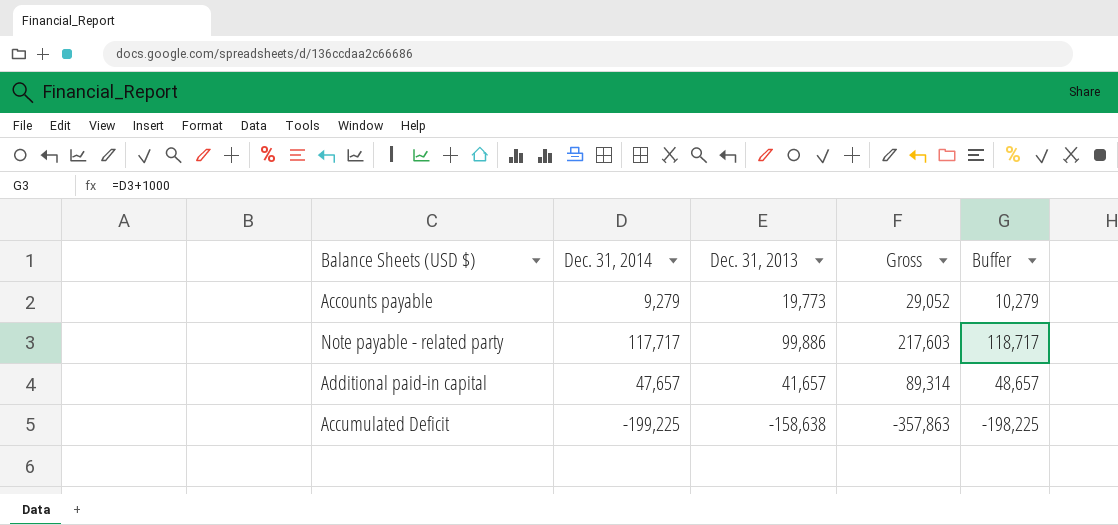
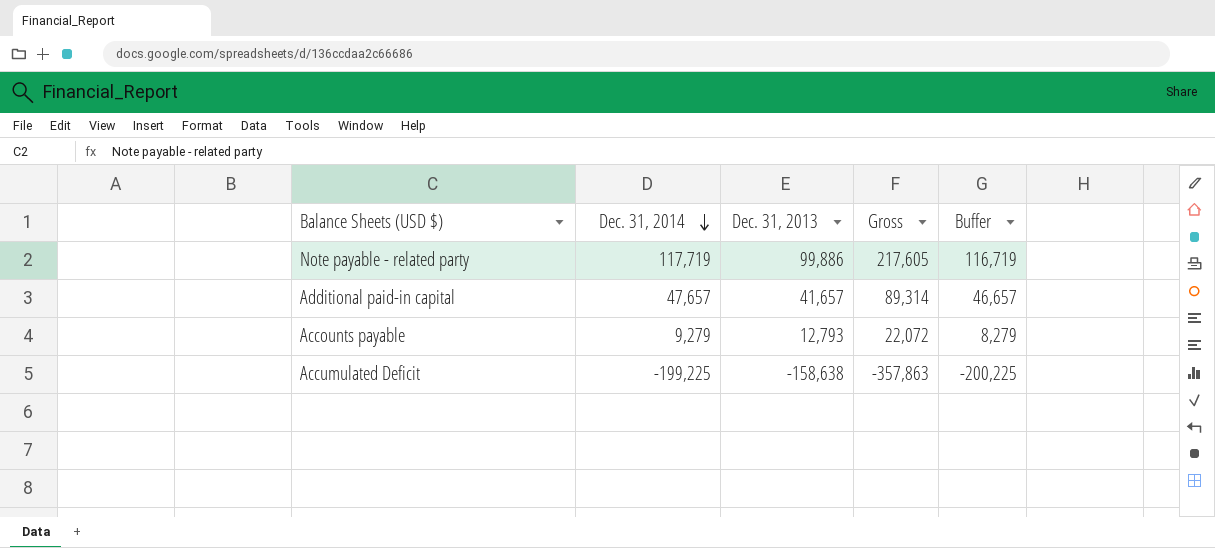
row order: none -> Dec. 31, 2014 descending
column Buffer | formula: [Dec. 31, 2014] + 1000 -> [Dec. 31, 2014] - 1000
Note payable - related party | Dec. 31, 2014: 117,717 -> 117,719
Note payable - related party | Gross: 217,603 -> 217,605
Accounts payable | Dec. 31, 2013: 19,773 -> 12,793
Accounts payable | Gross: 29,052 -> 22,072

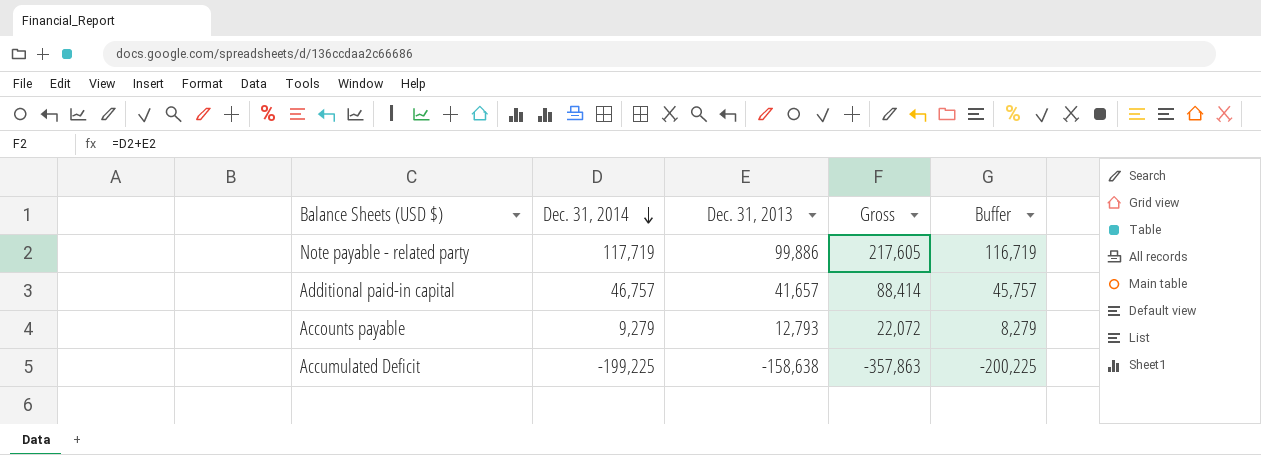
Additional paid-in capital | Dec. 31, 2014: 47,657 -> 46,757
Additional paid-in capital | Gross: 89,314 -> 88,414
Additional paid-in capital | Buffer: 46,657 -> 45,757

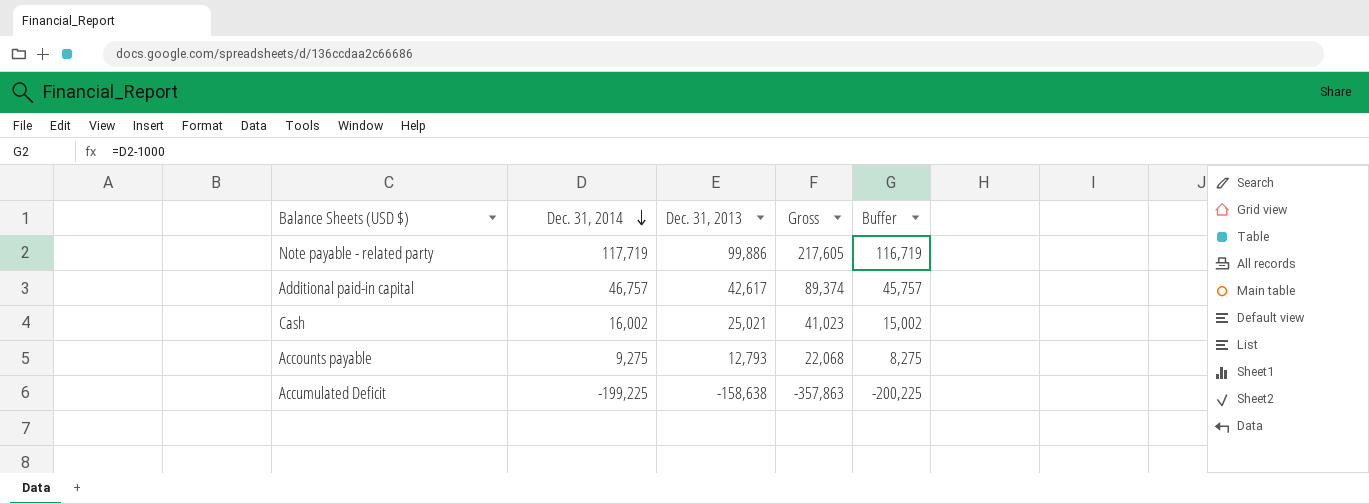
Additional paid-in capital | Dec. 31, 2013: 41,657 -> 42,617
Additional paid-in capital | Gross: 88,414 -> 89,374
row Cash: none -> 16,002 | 25,021 | 41,023 | 15,002
Accounts payable | Dec. 31, 2014: 9,279 -> 9,275
Accounts payable | Gross: 22,072 -> 22,068
Accounts payable | Buffer: 8,279 -> 8,275

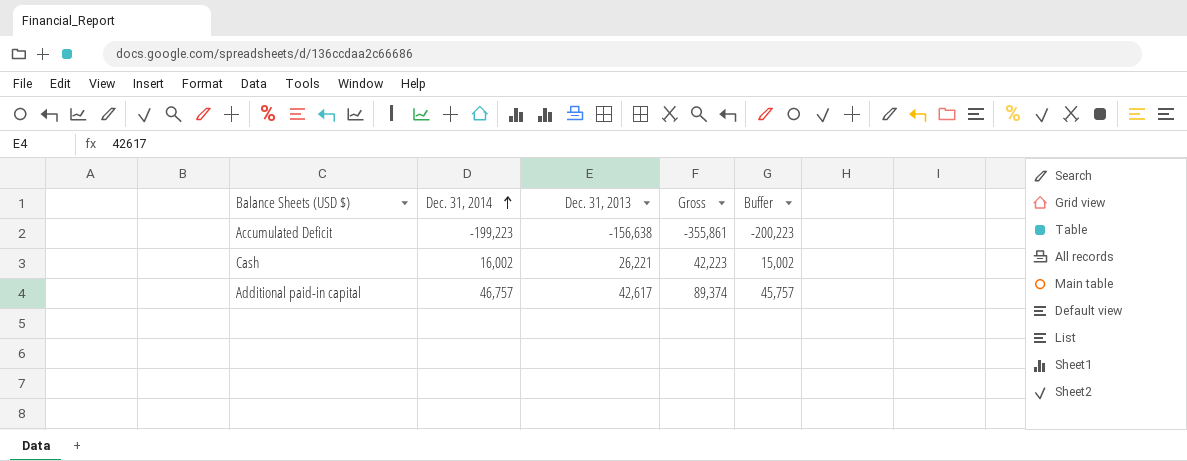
row order: Dec. 31, 2014 descending -> Dec. 31, 2014 ascending
row Note payable - related party: 117,719 | 99,886 | 217,605 | 116,719 -> none
row Accounts payable: 9,275 | 12,793 | 22,068 | 8,275 -> none
Accumulated Deficit | Dec. 31, 2014: -199,225 -> -199,223
Accumulated Deficit | Dec. 31, 2013: -158,638 -> -156,638
Accumulated Deficit | Gross: -357,863 -> -355,861
Accumulated Deficit | Buffer: -200,225 -> -200,223
Cash | Dec. 31, 2013: 25,021 -> 26,221
Cash | Gross: 41,023 -> 42,223

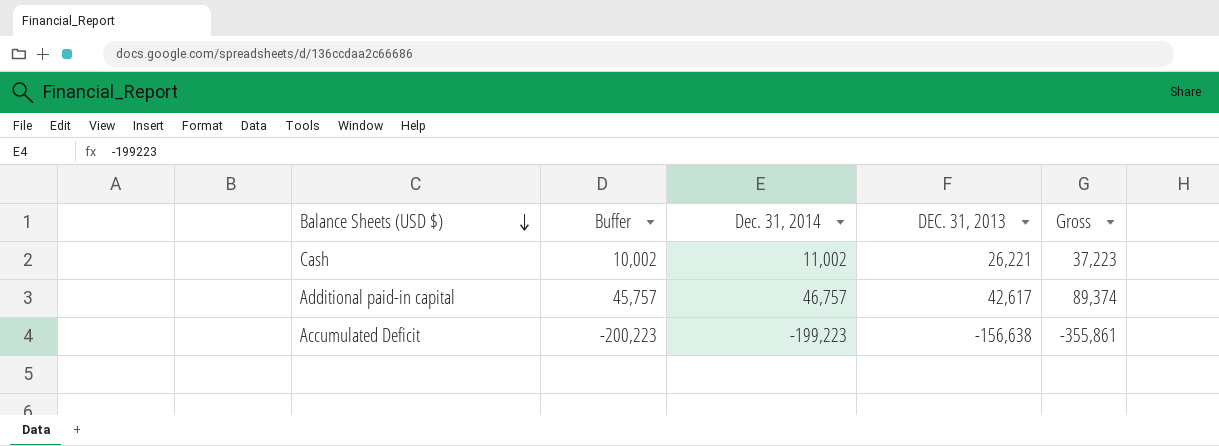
row order: Dec. 31, 2014 ascending -> Balance Sheets (USD $) descending
column Buffer | position: 5 -> 2
column name: Dec. 31, 2013 -> DEC. 31, 2013
Cash | Buffer: 15,002 -> 10,002
Cash | Dec. 31, 2014: 16,002 -> 11,002
Cash | Gross: 42,223 -> 37,223

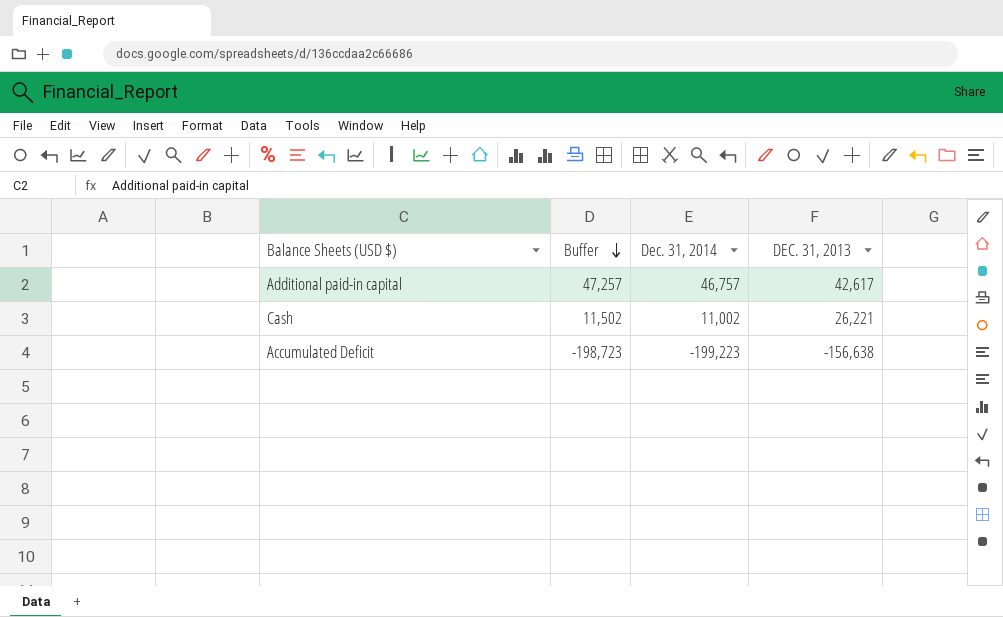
row order: Balance Sheets (USD $) descending -> Buffer descending
column Gross | formula: [Dec. 31, 2014] + [DEC. 31, 2013] -> none
column Buffer | formula: [Dec. 31, 2014] - 1000 -> [Dec. 31, 2014] + 500

